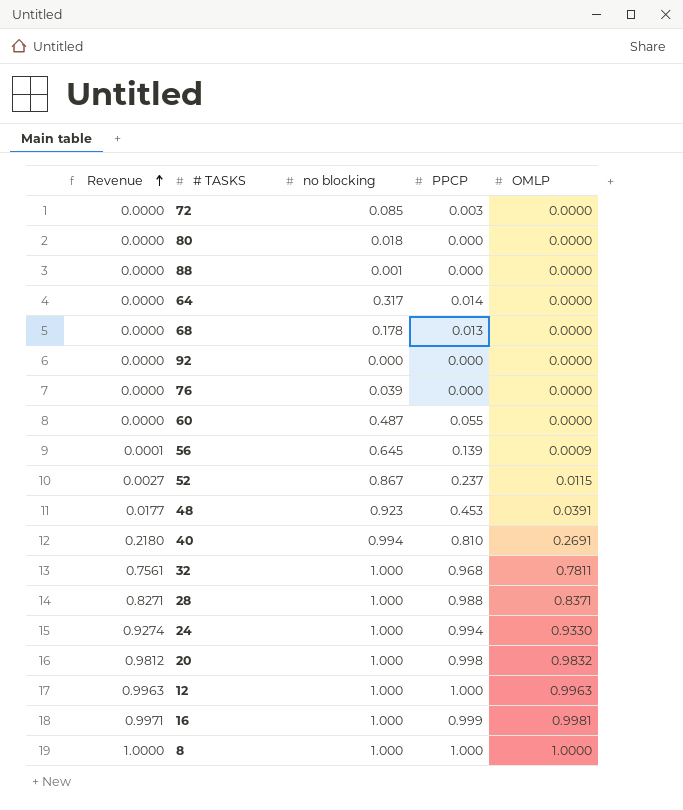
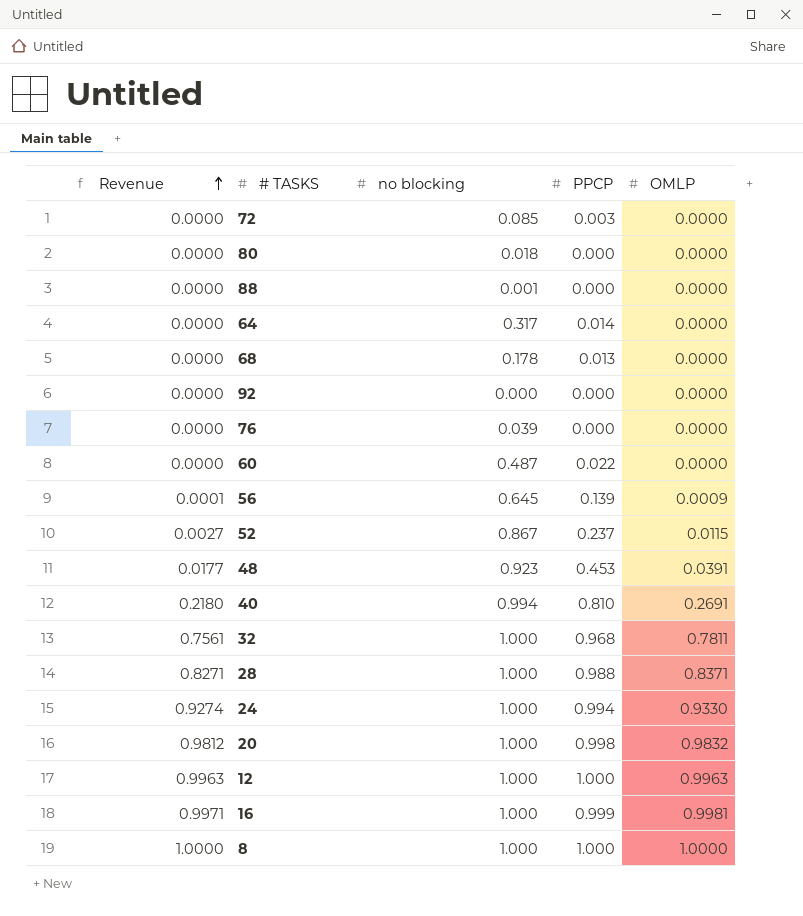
60 | PPCP: 0.055 -> 0.022

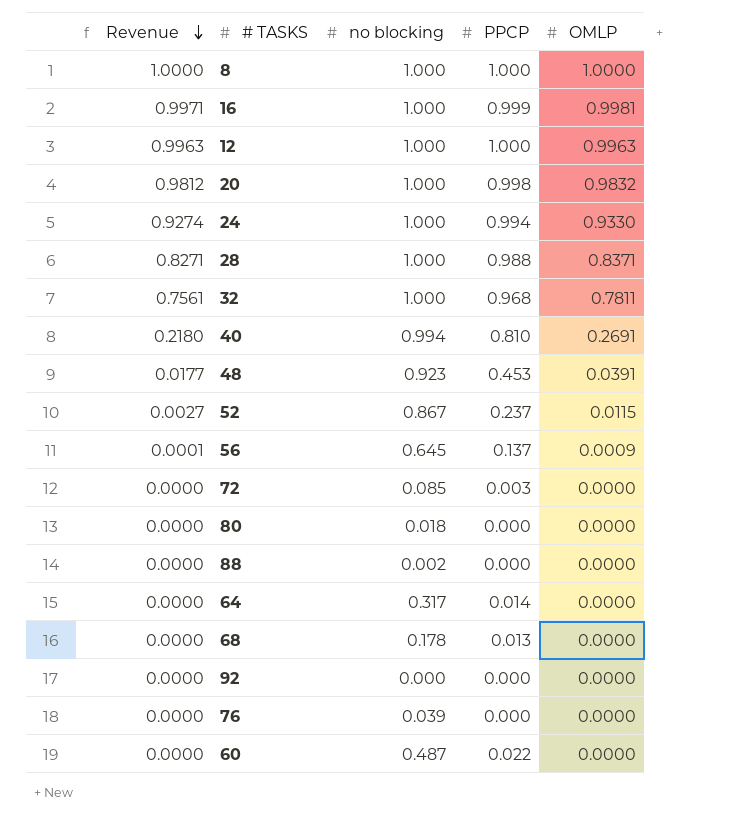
row order: Revenue ascending -> Revenue descending
56 | PPCP: 0.139 -> 0.137
88 | no blocking: 0.001 -> 0.002

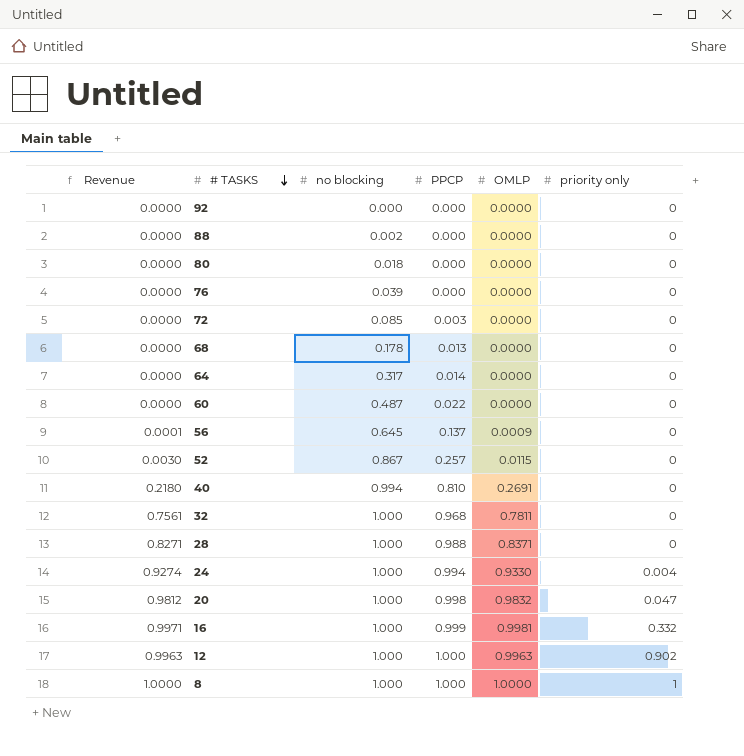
row order: Revenue descending -> # TASKS descending
column priority only | position: none -> 6
row 48: 0.0177 | 0.923 | 0.453 | 0.0391 -> none
52 | Revenue: 0.0027 -> 0.0030
52 | PPCP: 0.237 -> 0.257

